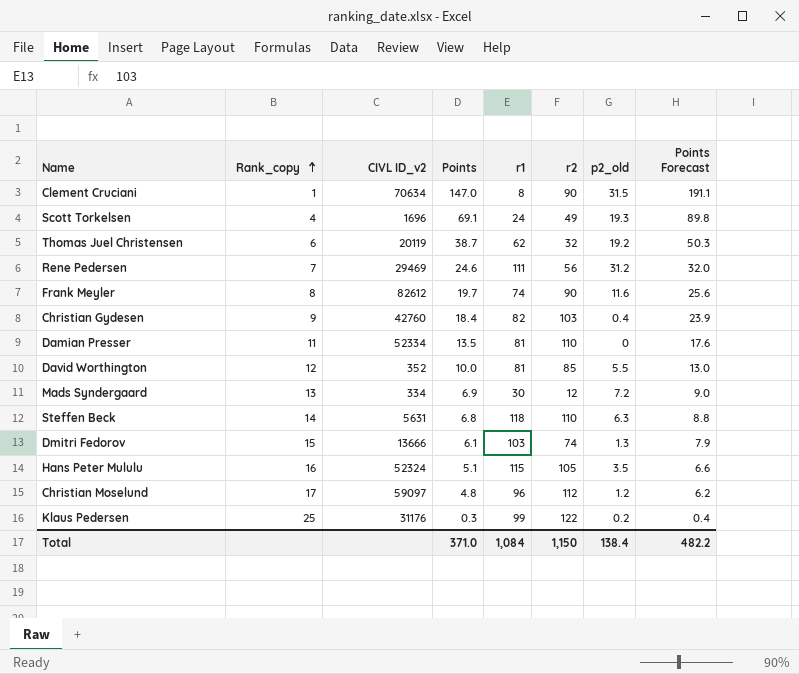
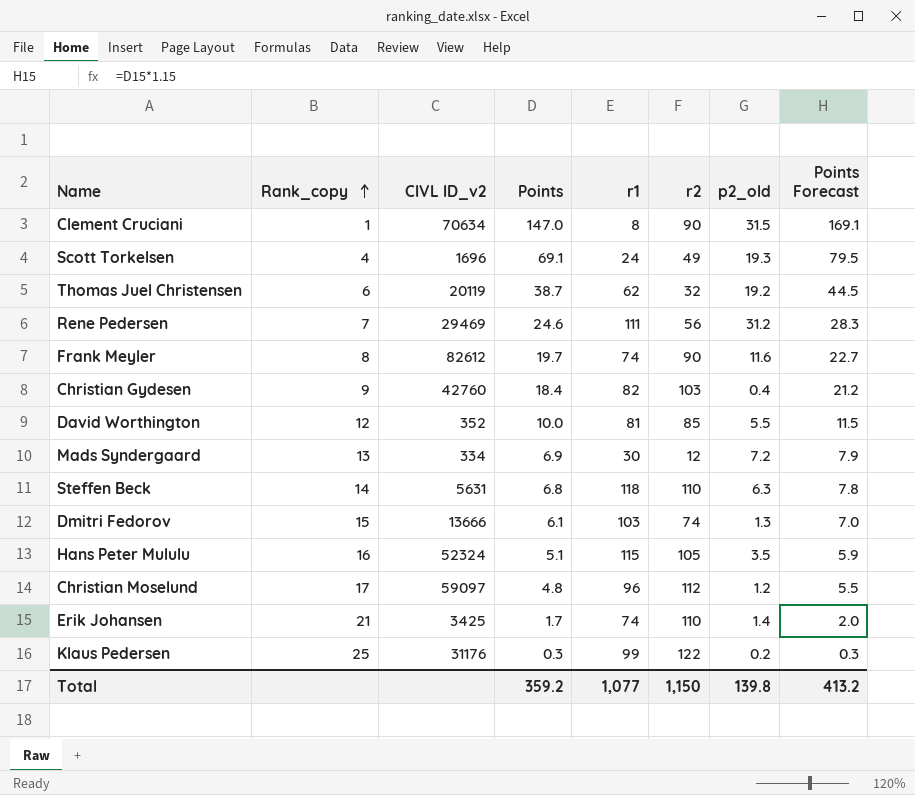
column Points Forecast | formula: [Points] * 1.3 -> [Points] * 1.15
row Damian Presser: 11 | 52334 | 13.5 | 81 | 110 | 0 | 17.6 -> none
row Erik Johansen: none -> 21 | 3425 | 1.7 | 74 | 110 | 1.4 | 2.0
Total | Points: 371.0 -> 359.2
Total | r1: 1,084 -> 1,077
Total | p2_old: 138.4 -> 139.8
Total | Points Forecast: 482.2 -> 413.2

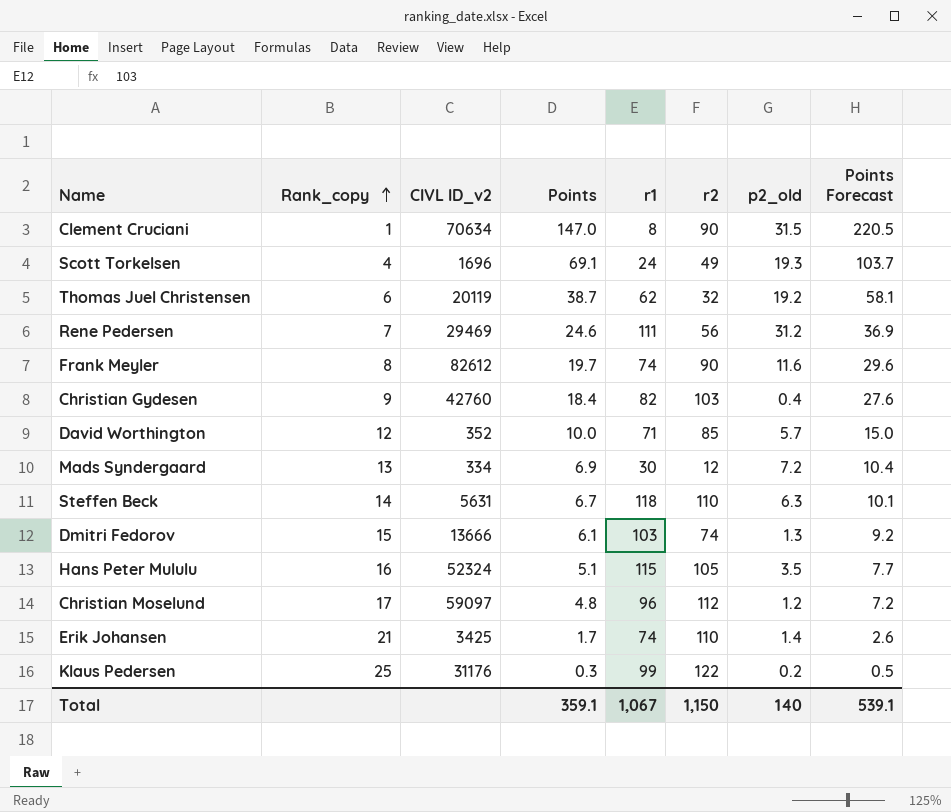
column Points Forecast | formula: [Points] * 1.15 -> [Points] * 1.5
David Worthington | r1: 81 -> 71
David Worthington | p2_old: 5.5 -> 5.7
Steffen Beck | Points: 6.8 -> 6.7
Total | Points: 359.2 -> 359.1
Total | r1: 1,077 -> 1,067
Total | p2_old: 139.8 -> 140
Total | Points Forecast: 413.2 -> 539.1

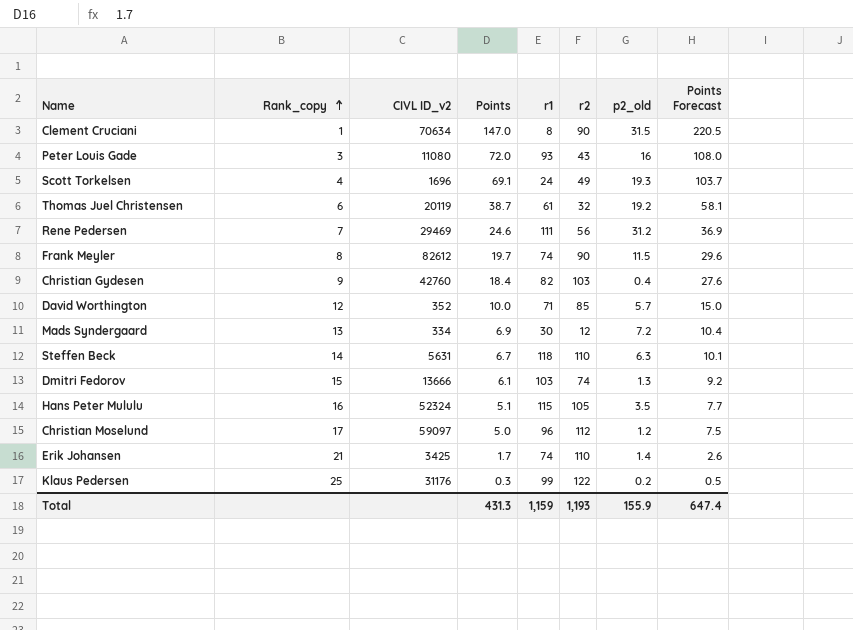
row Peter Louis Gade: none -> 3 | 11080 | 72.0 | 93 | 43 | 16 | 108.0
Thomas Juel Christensen | r1: 62 -> 61
Frank Meyler | p2_old: 11.6 -> 11.5
Christian Moselund | Points: 4.8 -> 5.0
Christian Moselund | Points Forecast: 7.2 -> 7.5
Total | Points: 359.1 -> 431.3
Total | r1: 1,067 -> 1,159
Total | r2: 1,150 -> 1,193
Total | p2_old: 140 -> 155.9
Total | Points Forecast: 539.1 -> 647.4

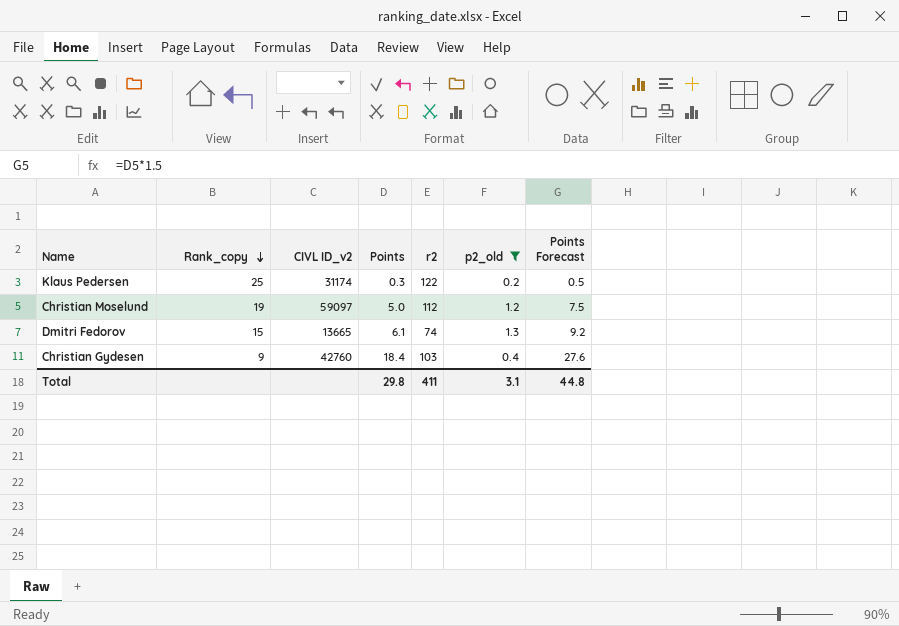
filter: none -> p2_old <= 1.3
row order: Rank_copy ascending -> Rank_copy descending
column r1 | position: 5 -> none
Klaus Pedersen | CIVL ID_v2: 31176 -> 31174
Christian Moselund | Rank_copy: 17 -> 19
Dmitri Fedorov | CIVL ID_v2: 13666 -> 13665
Total | Points: 431.3 -> 29.8
Total | r2: 1,193 -> 411
Total | p2_old: 155.9 -> 3.1
Total | Points Forecast: 647.4 -> 44.8

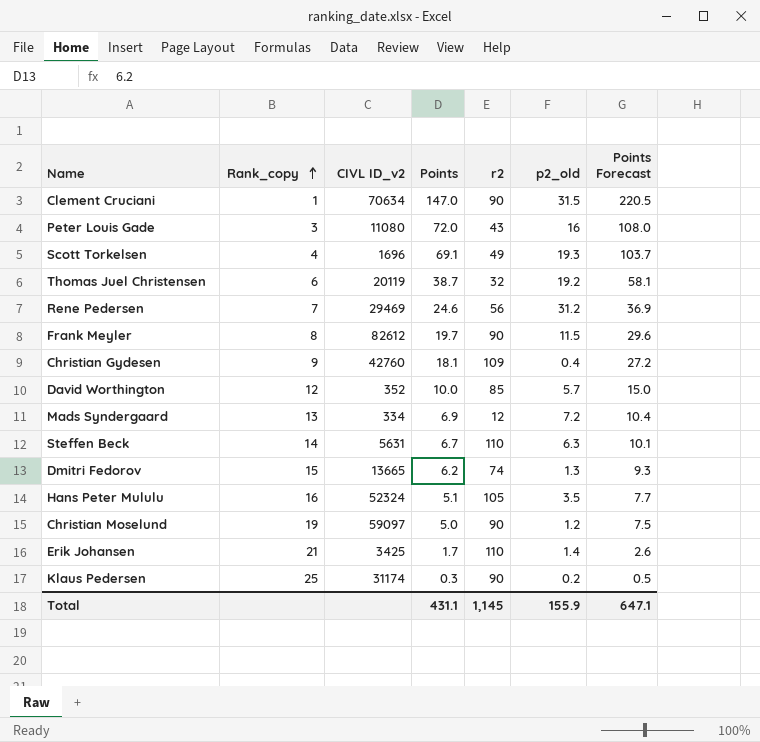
filter: p2_old <= 1.3 -> none
row order: Rank_copy descending -> Rank_copy ascending
Christian Gydesen | Points: 18.4 -> 18.1
Christian Gydesen | r2: 103 -> 109
Christian Gydesen | Points Forecast: 27.6 -> 27.2
Dmitri Fedorov | Points: 6.1 -> 6.2
Dmitri Fedorov | Points Forecast: 9.2 -> 9.3
Christian Moselund | r2: 112 -> 90
Klaus Pedersen | r2: 122 -> 90
Total | Points: 29.8 -> 431.1
Total | r2: 411 -> 1,145
Total | p2_old: 3.1 -> 155.9
Total | Points Forecast: 44.8 -> 647.1

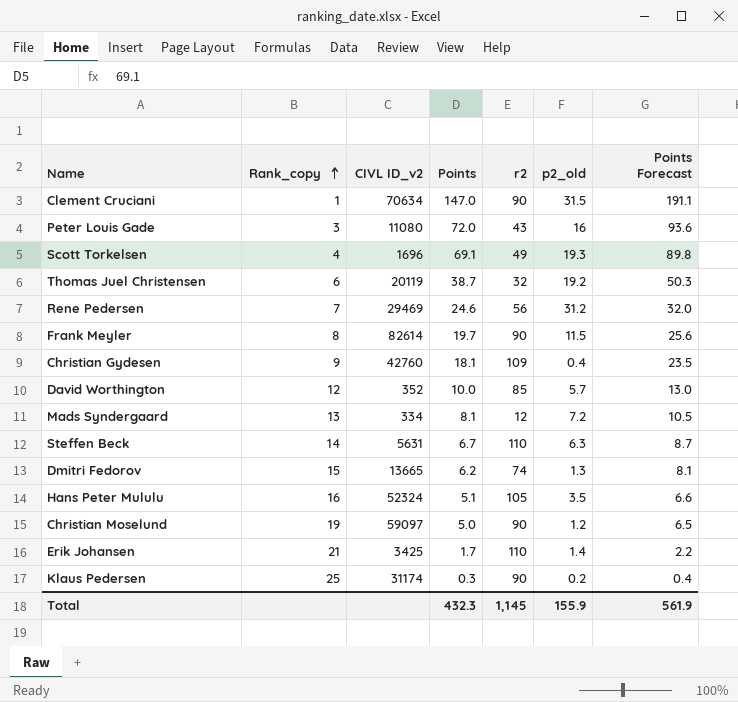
column Points Forecast | formula: [Points] * 1.5 -> [Points] * 1.3
Frank Meyler | CIVL ID_v2: 82612 -> 82614
Mads Syndergaard | Points: 6.9 -> 8.1
Total | Points: 431.1 -> 432.3
Total | Points Forecast: 647.1 -> 561.9

